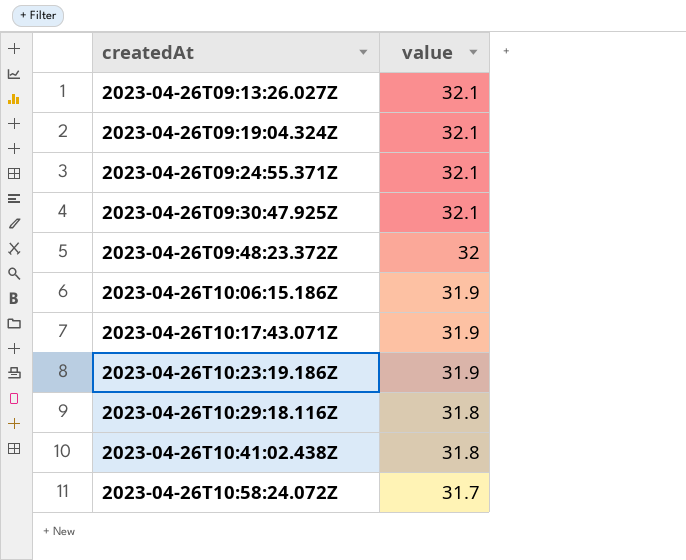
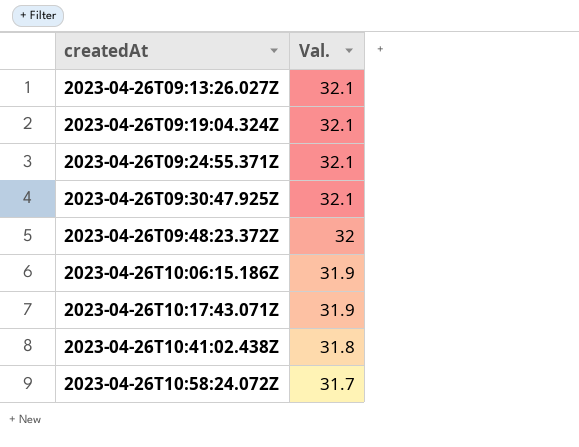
column name: value -> Val.
row 2023-04-26T10:23:19.186Z: 31.9 -> none
row 2023-04-26T10:29:18.116Z: 31.8 -> none

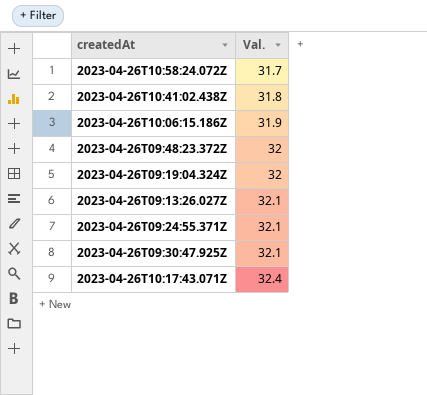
row order: createdAt ascending -> Val. ascending
2023-04-26T09:19:04.324Z | Val.: 32.1 -> 32
2023-04-26T10:17:43.071Z | Val.: 31.9 -> 32.4

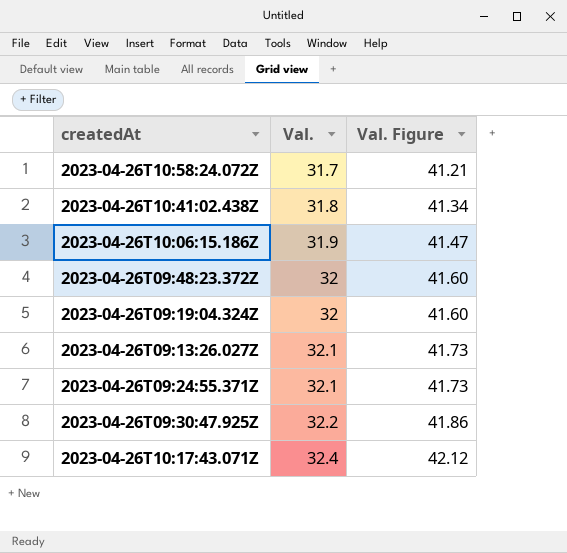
column Val. Figure | formula: none -> [Val.] * 1.3
2023-04-26T09:30:47.925Z | Val.: 32.1 -> 32.2

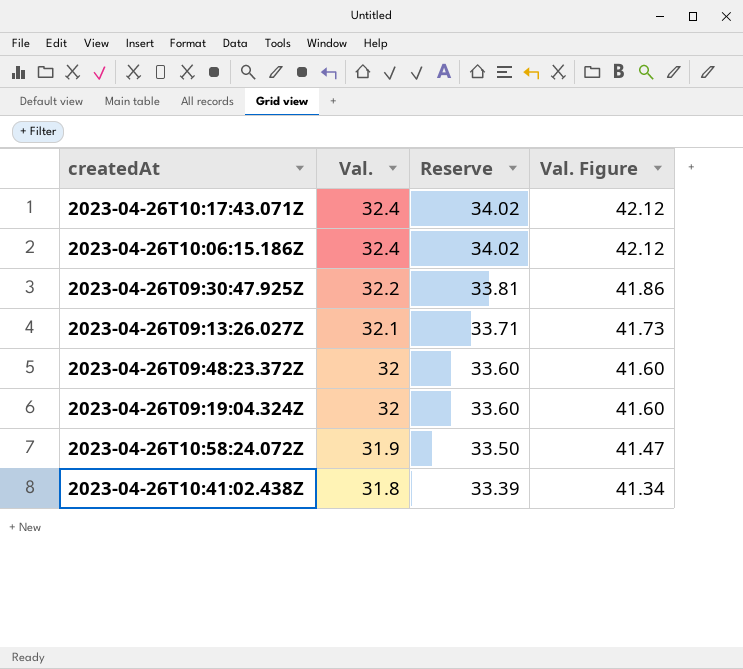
row order: Val. ascending -> Val. descending
column Reserve | formula: none -> [Val.] * 1.05
row 2023-04-26T09:24:55.371Z: 32.1 | 41.73 -> none
2023-04-26T10:06:15.186Z | Val.: 31.9 -> 32.4
2023-04-26T10:06:15.186Z | Val. Figure: 41.47 -> 42.12
2023-04-26T10:58:24.072Z | Val.: 31.7 -> 31.9
2023-04-26T10:58:24.072Z | Val. Figure: 41.21 -> 41.47

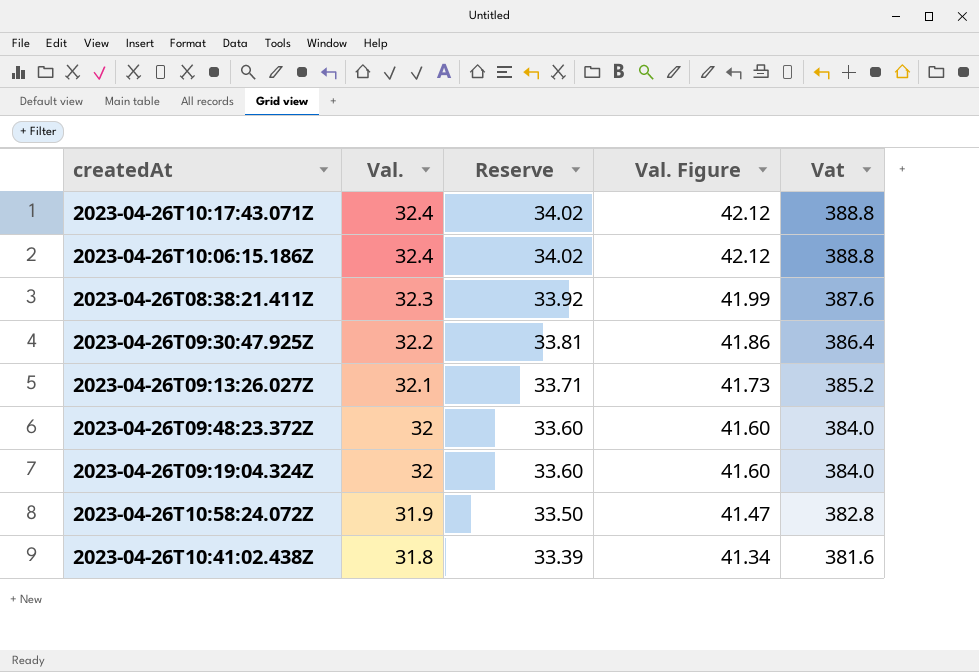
column Vat | formula: none -> [Val.] * 12
row 2023-04-26T08:38:21.411Z: none -> 32.3 | 33.92 | 41.99 | 387.6

